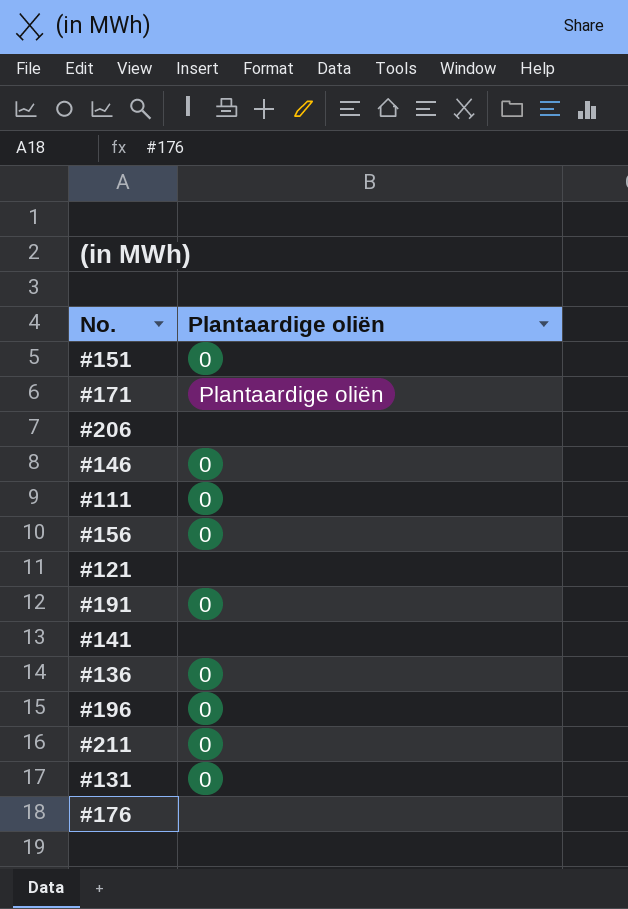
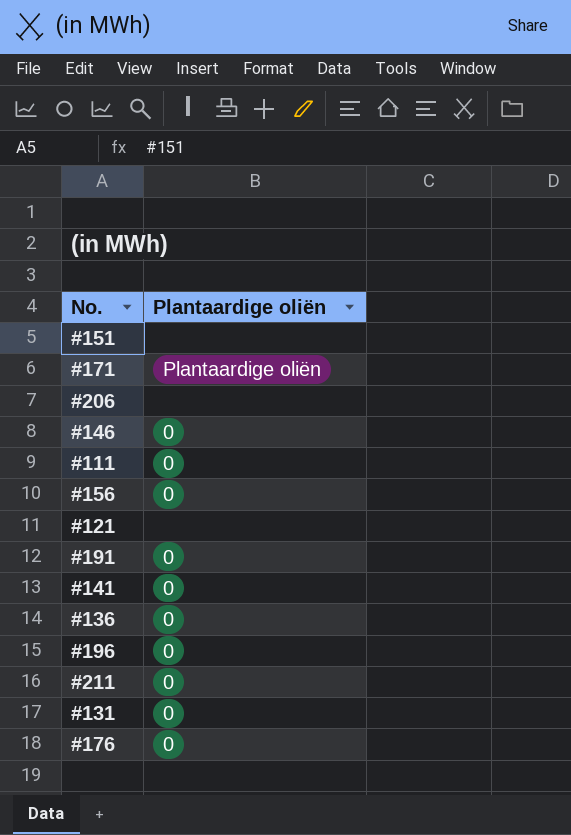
#151 | Plantaardige oliën: 0 -> none
#141 | Plantaardige oliën: none -> 0
#176 | Plantaardige oliën: none -> 0

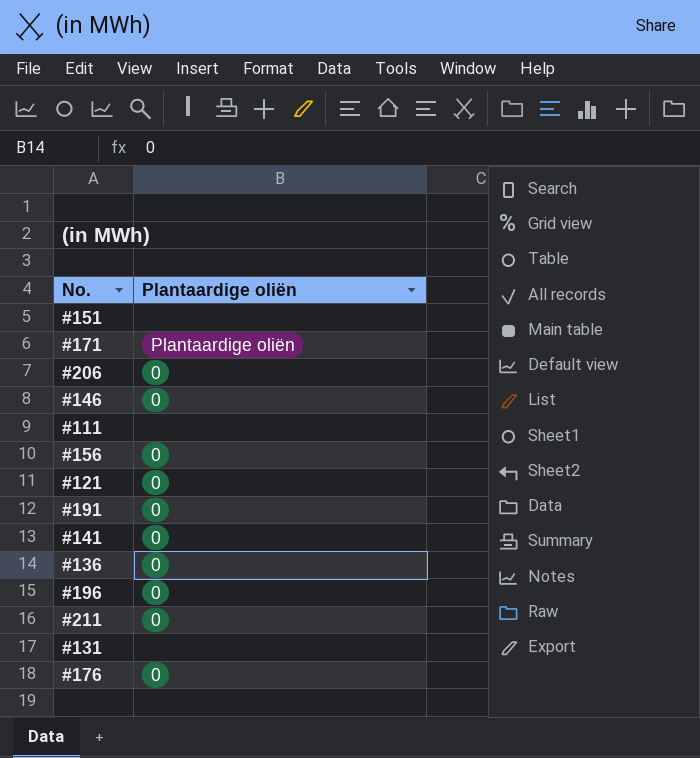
#206 | Plantaardige oliën: none -> 0
#111 | Plantaardige oliën: 0 -> none
#121 | Plantaardige oliën: none -> 0
#131 | Plantaardige oliën: 0 -> none

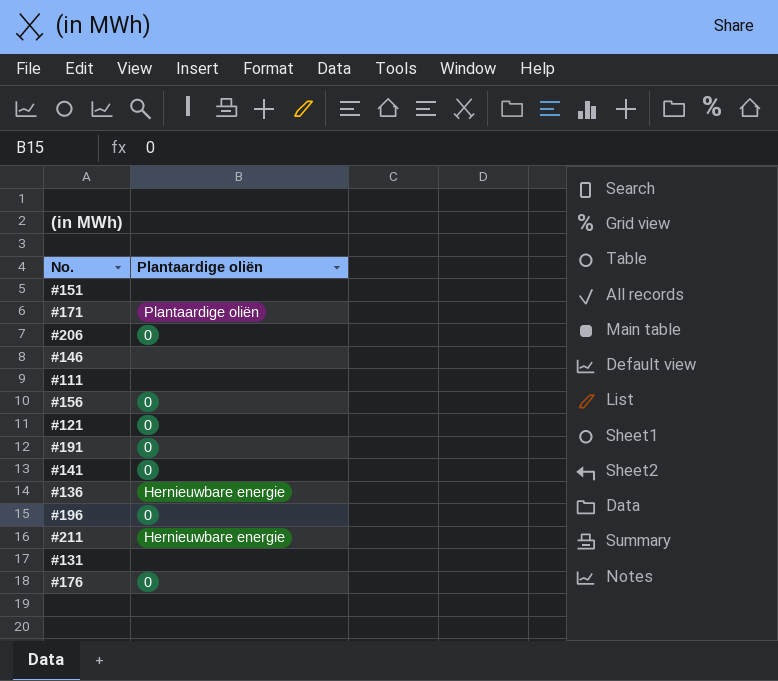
#146 | Plantaardige oliën: 0 -> none
#136 | Plantaardige oliën: 0 -> Hernieuwbare energie
#211 | Plantaardige oliën: 0 -> Hernieuwbare energie

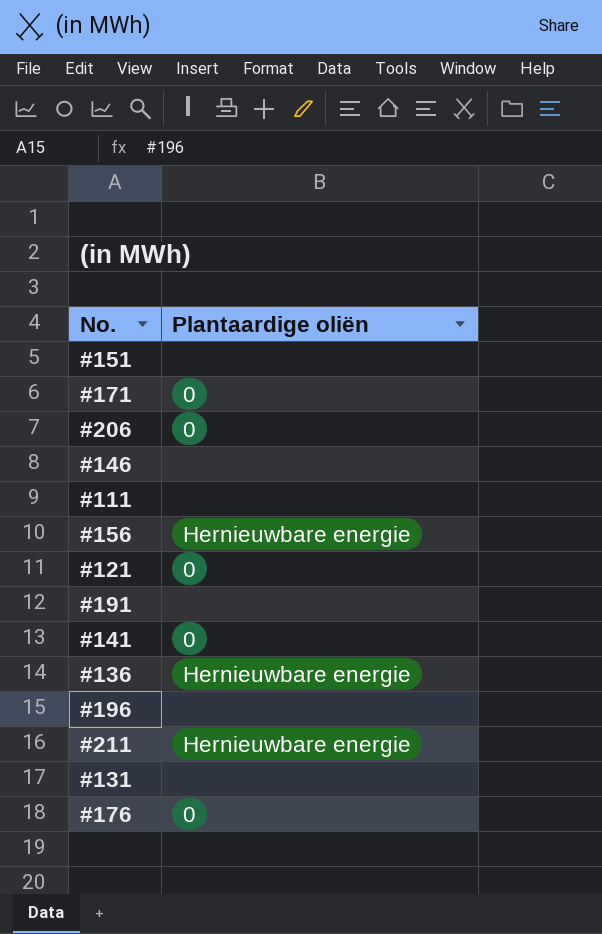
#171 | Plantaardige oliën: Plantaardige oliën -> 0
#156 | Plantaardige oliën: 0 -> Hernieuwbare energie
#191 | Plantaardige oliën: 0 -> none
#196 | Plantaardige oliën: 0 -> none

